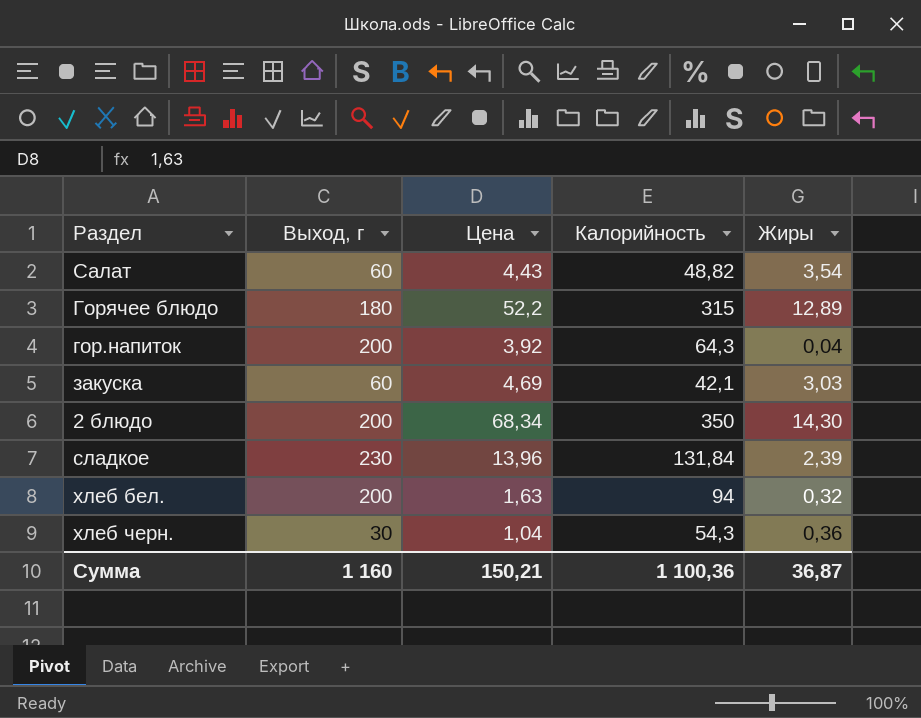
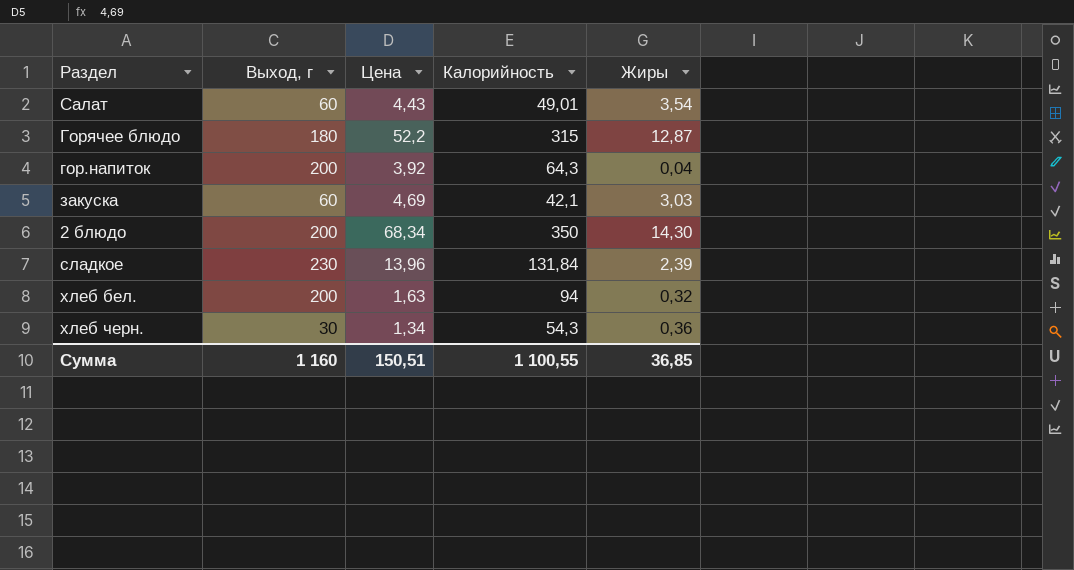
Салат | Калорийность: 48,82 -> 49,01
Горячее блюдо | Жиры: 12,89 -> 12,87
хлеб черн. | Цена: 1,04 -> 1,34
Сумма | Цена: 150,21 -> 150,51
Сумма | Калорийность: 1 100,36 -> 1 100,55
Сумма | Жиры: 36,87 -> 36,85

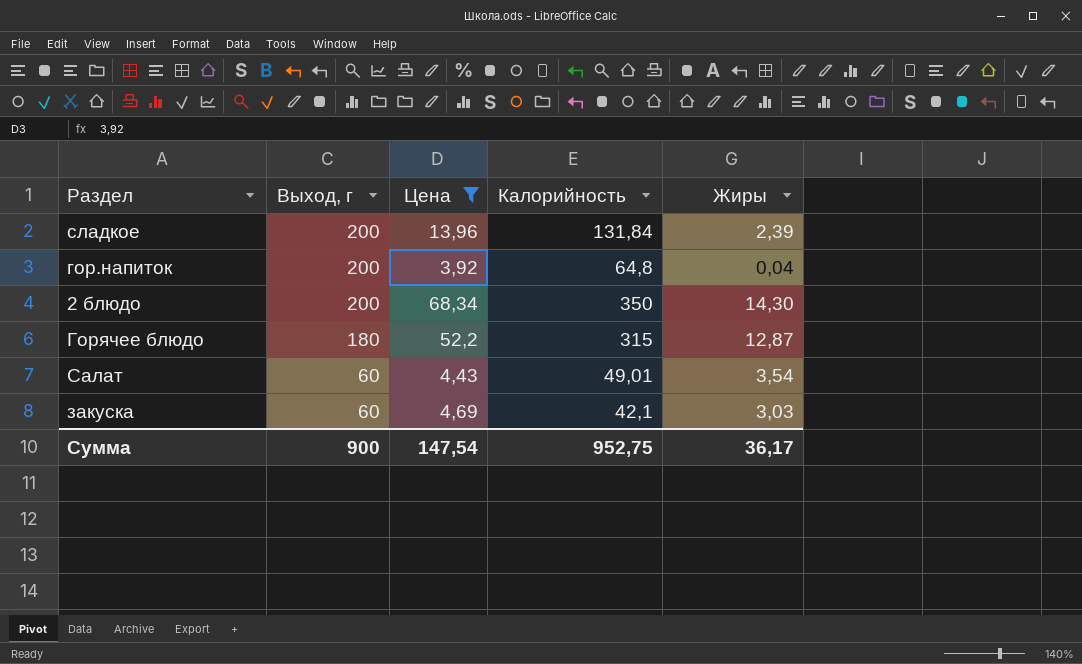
filter: none -> Цена >= 3,92
row order: none -> Выход, г descending
сладкое | Выход, г: 230 -> 200
гор.напиток | Калорийность: 64,3 -> 64,8
Сумма | Выход, г: 1 160 -> 900
Сумма | Цена: 150,51 -> 147,54
Сумма | Калорийность: 1 100,55 -> 952,75
Сумма | Жиры: 36,85 -> 36,17

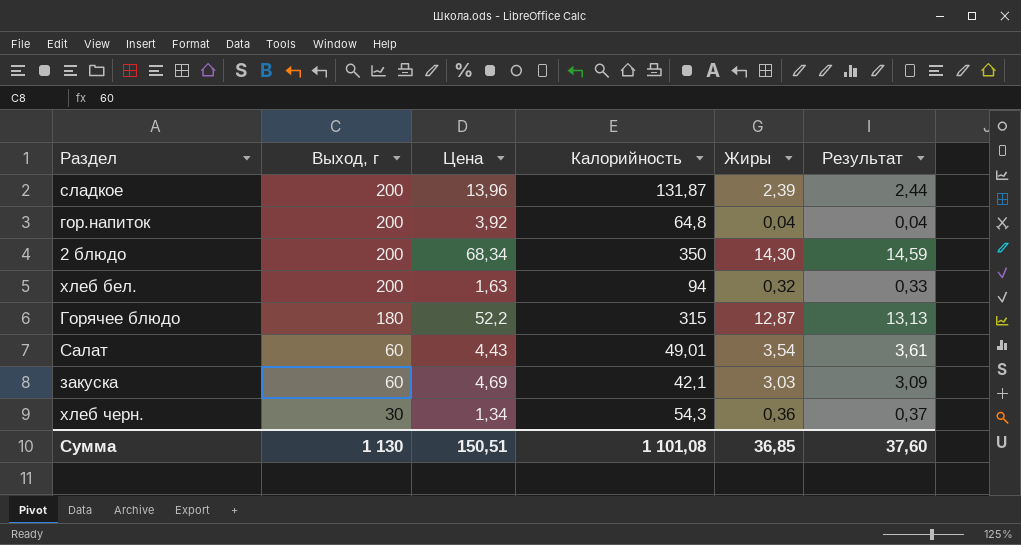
filter: Цена >= 3,92 -> none
column Результат | formula: none -> [Жиры] * 1,02
сладкое | Калорийность: 131,84 -> 131,87
Сумма | Выход, г: 900 -> 1 130
Сумма | Цена: 147,54 -> 150,51
Сумма | Калорийность: 952,75 -> 1 101,08
Сумма | Жиры: 36,17 -> 36,85

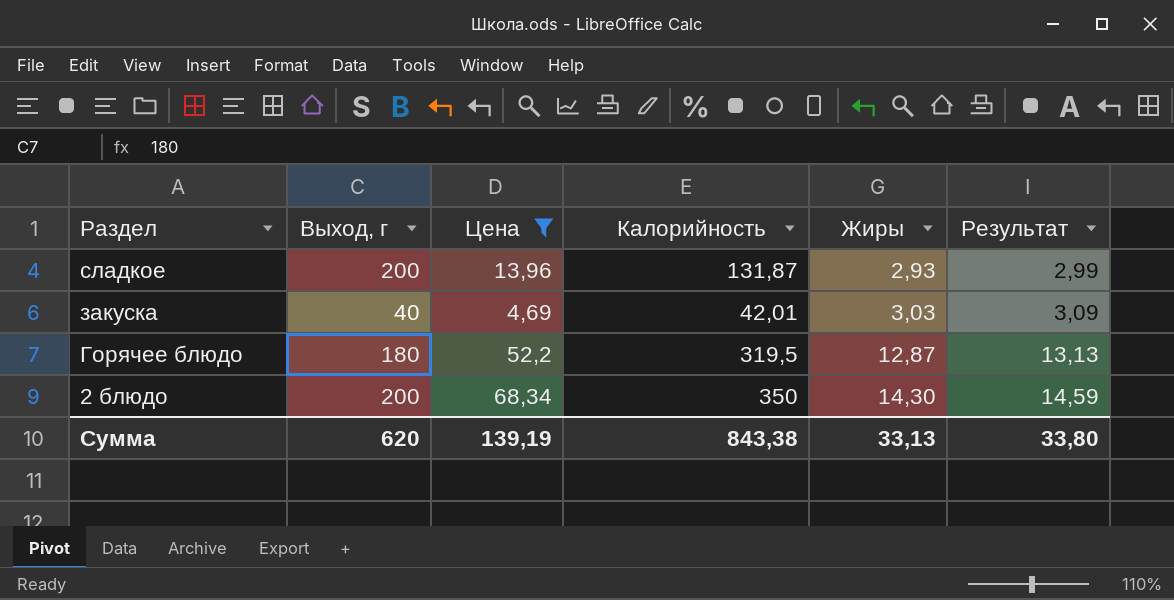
filter: none -> Цена >= 4,69
row order: Выход, г descending -> Раздел descending
сладкое | Жиры: 2,39 -> 2,93
сладкое | Результат: 2,44 -> 2,99
закуска | Выход, г: 60 -> 40
закуска | Калорийность: 42,1 -> 42,01
Горячее блюдо | Калорийность: 315 -> 319,5
Сумма | Выход, г: 1 130 -> 620
Сумма | Цена: 150,51 -> 139,19
Сумма | Калорийность: 1 101,08 -> 843,38
Сумма | Жиры: 36,85 -> 33,13
Сумма | Результат: 37,60 -> 33,80

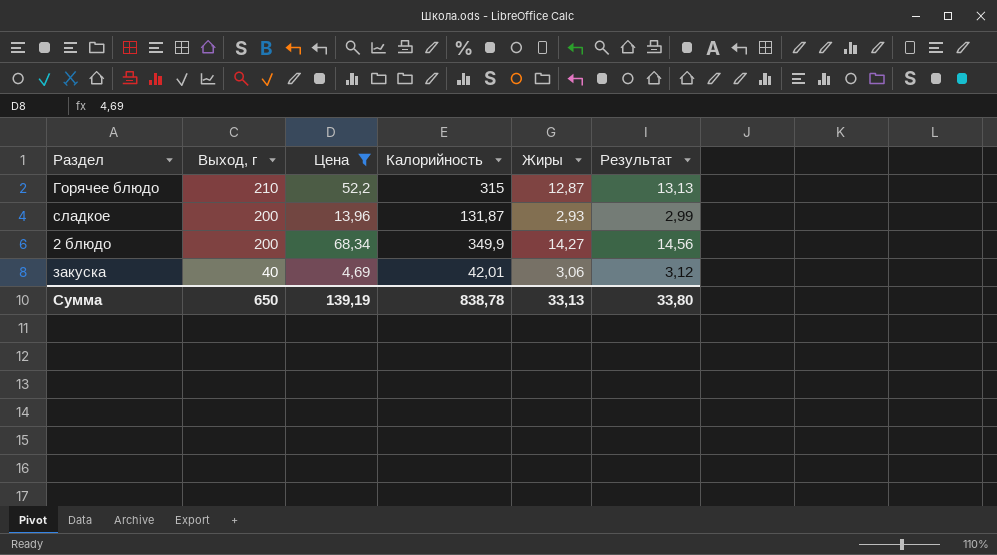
row order: Раздел descending -> Выход, г descending
Горячее блюдо | Выход, г: 180 -> 210
Горячее блюдо | Калорийность: 319,5 -> 315
2 блюдо | Калорийность: 350 -> 349,9
2 блюдо | Жиры: 14,30 -> 14,27
2 блюдо | Результат: 14,59 -> 14,56
закуска | Жиры: 3,03 -> 3,06
закуска | Результат: 3,09 -> 3,12
Сумма | Выход, г: 620 -> 650
Сумма | Калорийность: 843,38 -> 838,78

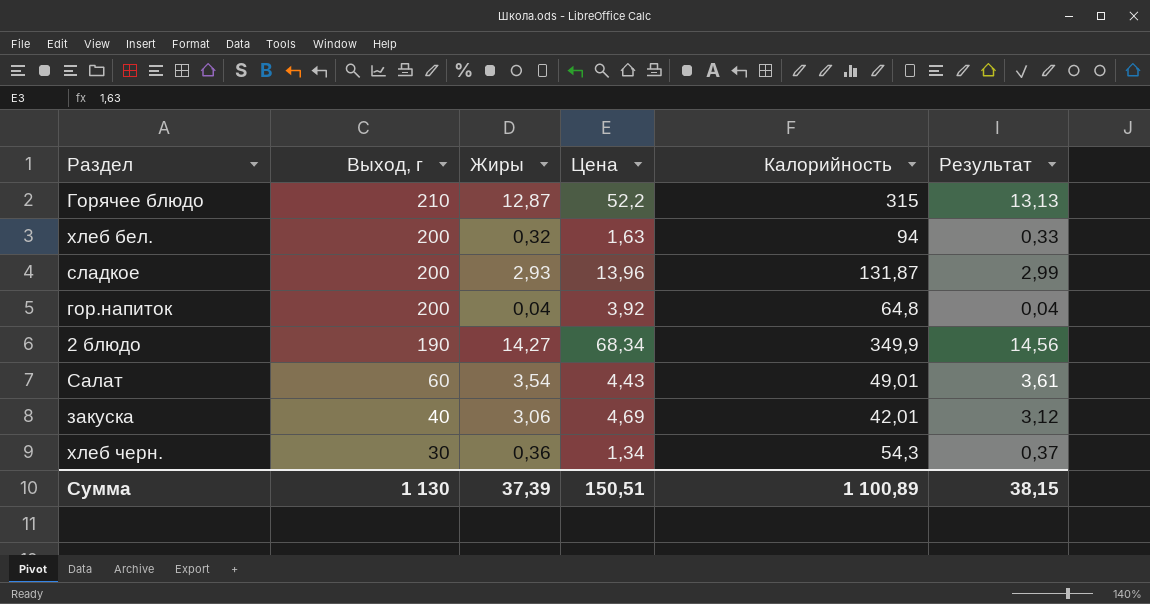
filter: Цена >= 4,69 -> none
column Жиры | position: 5 -> 3
2 блюдо | Выход, г: 200 -> 190
Сумма | Выход, г: 650 -> 1 130
Сумма | Жиры: 33,13 -> 37,39
Сумма | Цена: 139,19 -> 150,51
Сумма | Калорийность: 838,78 -> 1 100,89
Сумма | Результат: 33,80 -> 38,15

